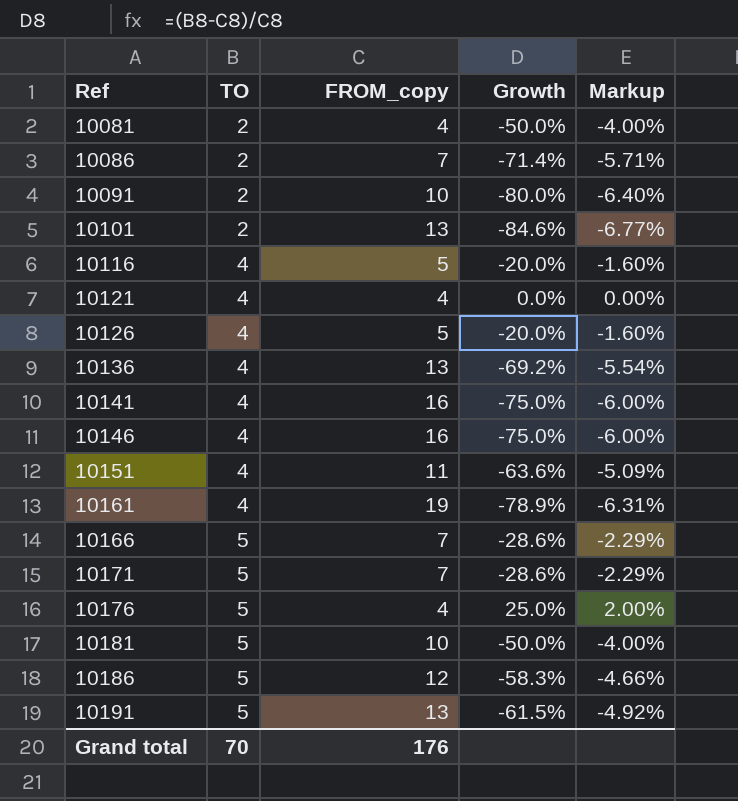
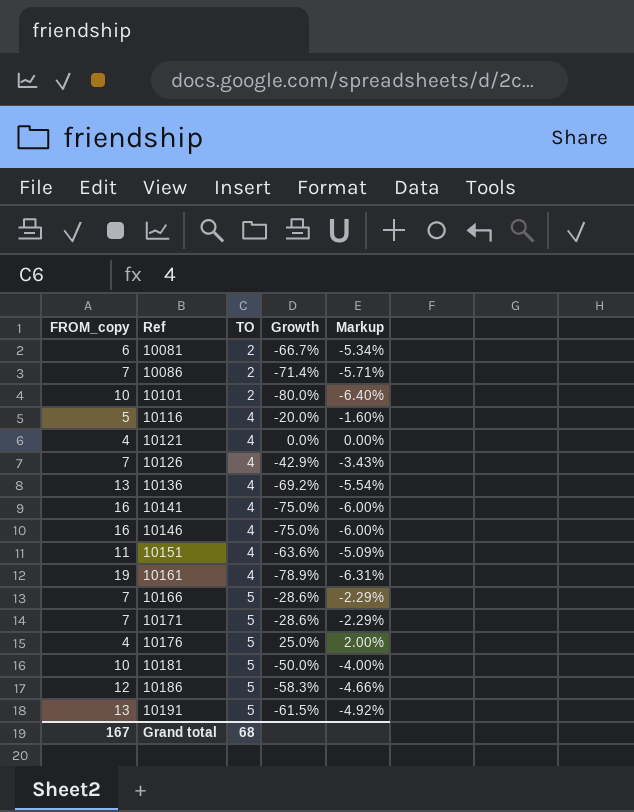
column FROM_copy | position: 3 -> 1
row 10091: 2 | 10 | -80.0% | -6.40% -> none
10081 | FROM_copy: 4 -> 6
10081 | Growth: -50.0% -> -66.7%
10081 | Markup: -4.00% -> -5.34%
10101 | FROM_copy: 13 -> 10
10101 | Growth: -84.6% -> -80.0%
10101 | Markup: -6.77% -> -6.40%
10126 | FROM_copy: 5 -> 7
10126 | Growth: -20.0% -> -42.9%
10126 | Markup: -1.60% -> -3.43%
Grand total | FROM_copy: 176 -> 167
Grand total | TO: 70 -> 68

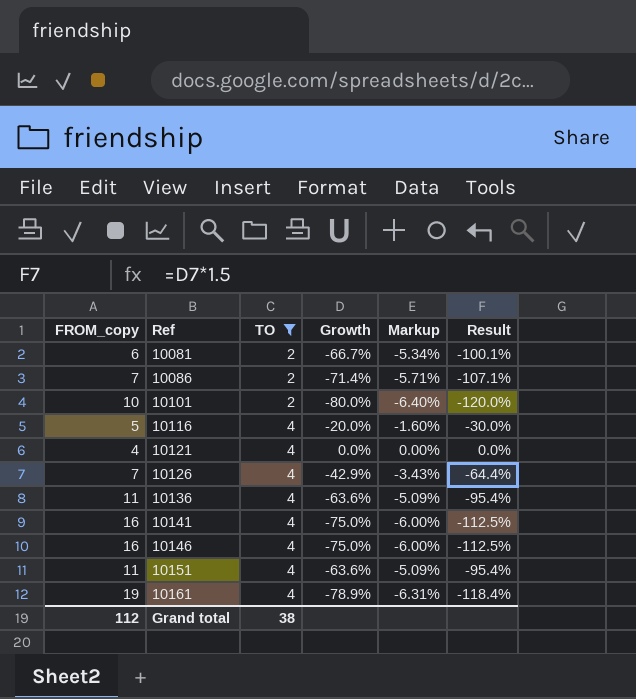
filter: none -> TO != 5
column Result | formula: none -> [Growth] * 1.5
10136 | FROM_copy: 13 -> 11
10136 | Growth: -69.2% -> -63.6%
10136 | Markup: -5.54% -> -5.09%
Grand total | FROM_copy: 167 -> 112
Grand total | TO: 68 -> 38

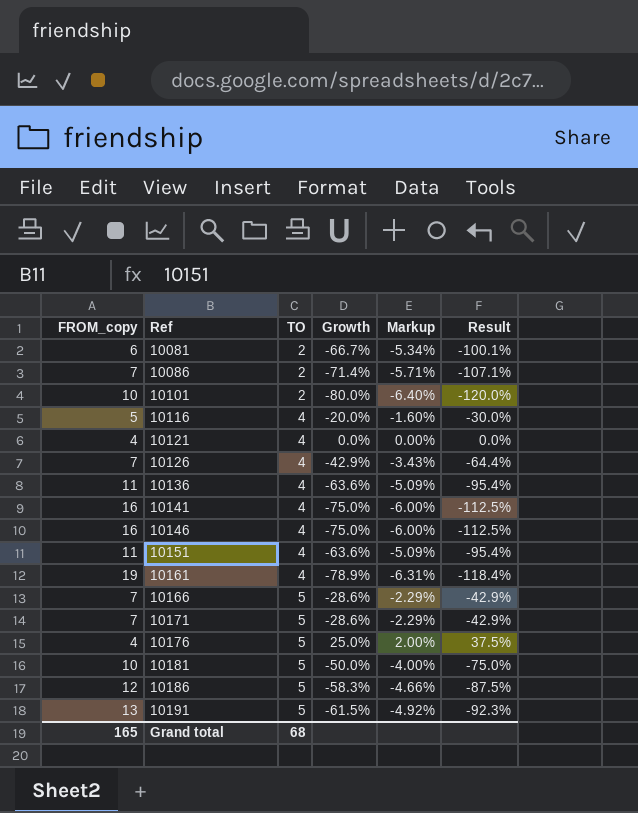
filter: TO != 5 -> none
Grand total | FROM_copy: 112 -> 165
Grand total | TO: 38 -> 68

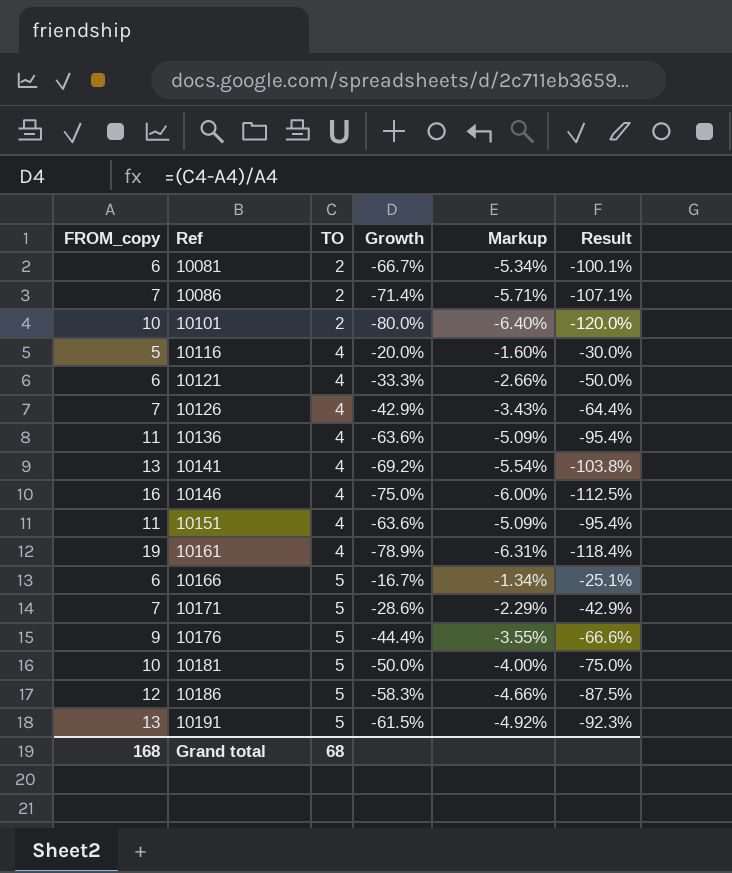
10121 | FROM_copy: 4 -> 6
10121 | Growth: 0.0% -> -33.3%
10121 | Markup: 0.00% -> -2.66%
10121 | Result: 0.0% -> -50.0%
10141 | FROM_copy: 16 -> 13
10141 | Growth: -75.0% -> -69.2%
10141 | Markup: -6.00% -> -5.54%
10141 | Result: -112.5% -> -103.8%
10166 | FROM_copy: 7 -> 6
10166 | Growth: -28.6% -> -16.7%
10166 | Markup: -2.29% -> -1.34%
10166 | Result: -42.9% -> -25.1%
10176 | FROM_copy: 4 -> 9
10176 | Growth: 25.0% -> -44.4%
10176 | Markup: 2.00% -> -3.55%
10176 | Result: 37.5% -> -66.6%
Grand total | FROM_copy: 165 -> 168

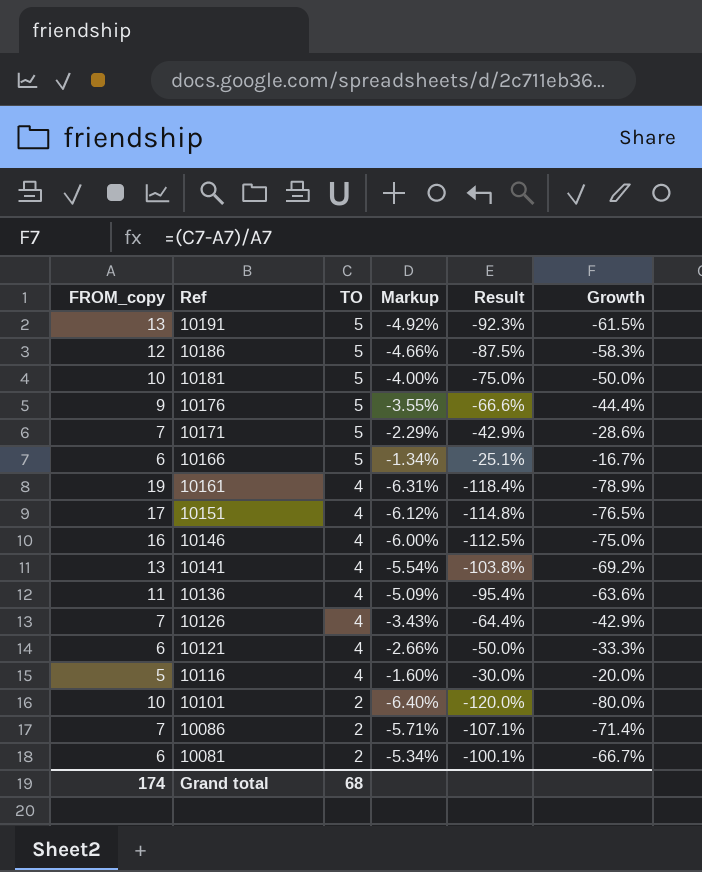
row order: Ref ascending -> Ref descending
column Growth | position: 4 -> 6
10151 | FROM_copy: 11 -> 17
10151 | Markup: -5.09% -> -6.12%
10151 | Result: -95.4% -> -114.8%
10151 | Growth: -63.6% -> -76.5%
Grand total | FROM_copy: 168 -> 174

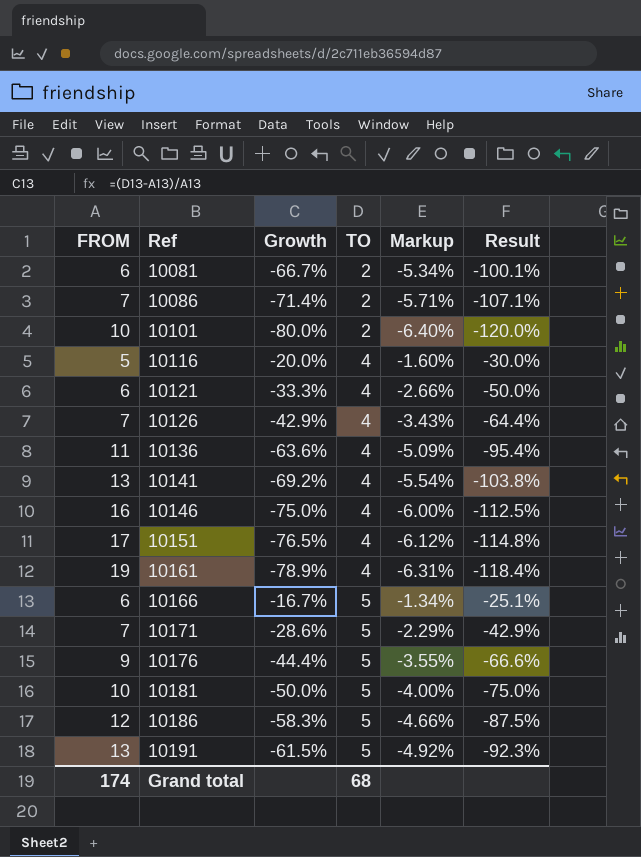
row order: Ref descending -> Ref ascending
column name: FROM_copy -> FROM
column Growth | position: 6 -> 3

